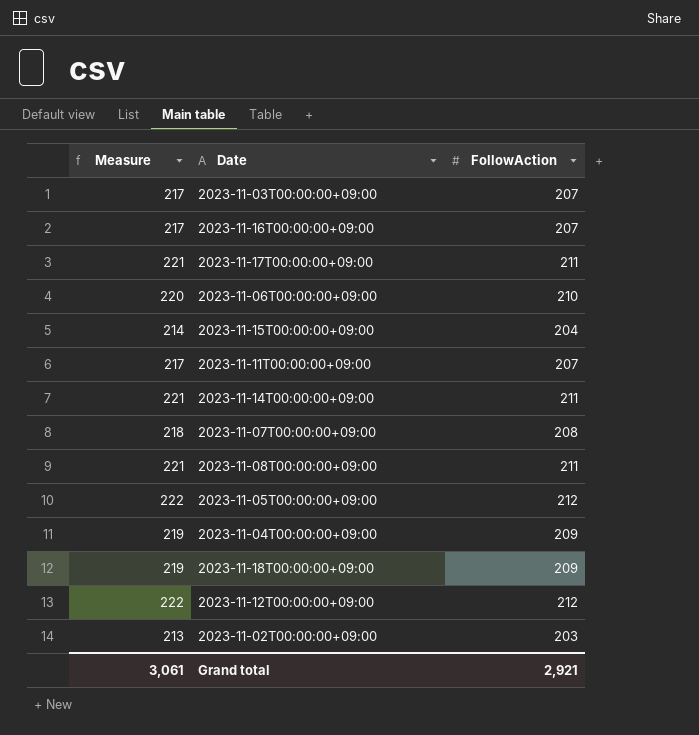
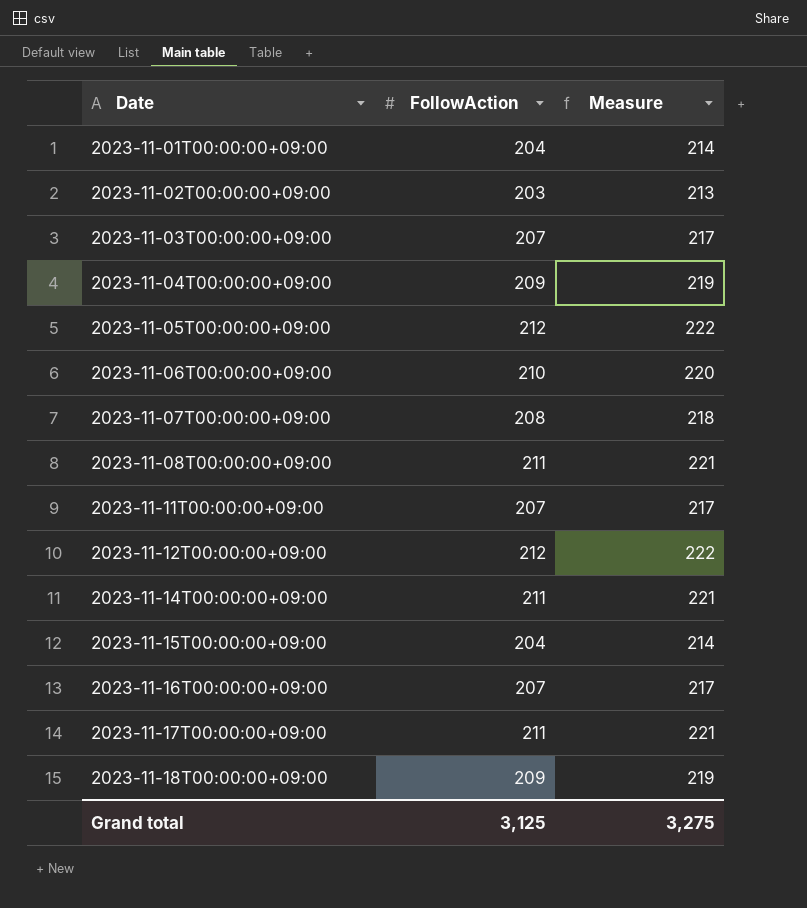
row order: none -> Date ascending
column Measure | position: 1 -> 3
row 2023-11-01T00:00:00+09:00: none -> 204 | 214
Grand total | FollowAction: 2,921 -> 3,125
Grand total | Measure: 3,061 -> 3,275

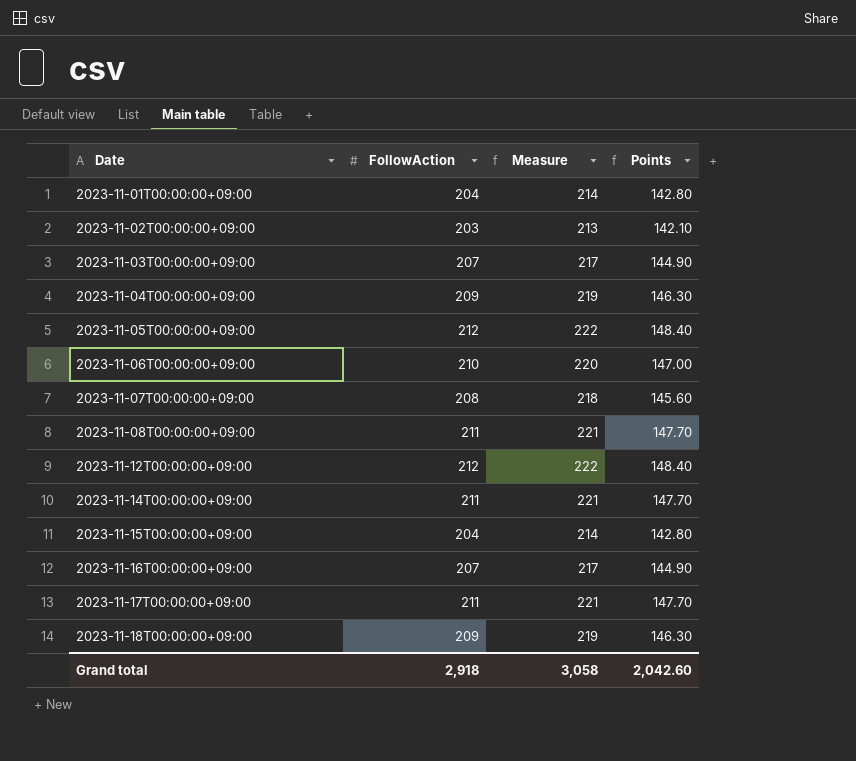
column Points | formula: none -> [FollowAction] * 0.7
row 2023-11-11T00:00:00+09:00: 207 | 217 -> none
Grand total | FollowAction: 3,125 -> 2,918
Grand total | Measure: 3,275 -> 3,058

